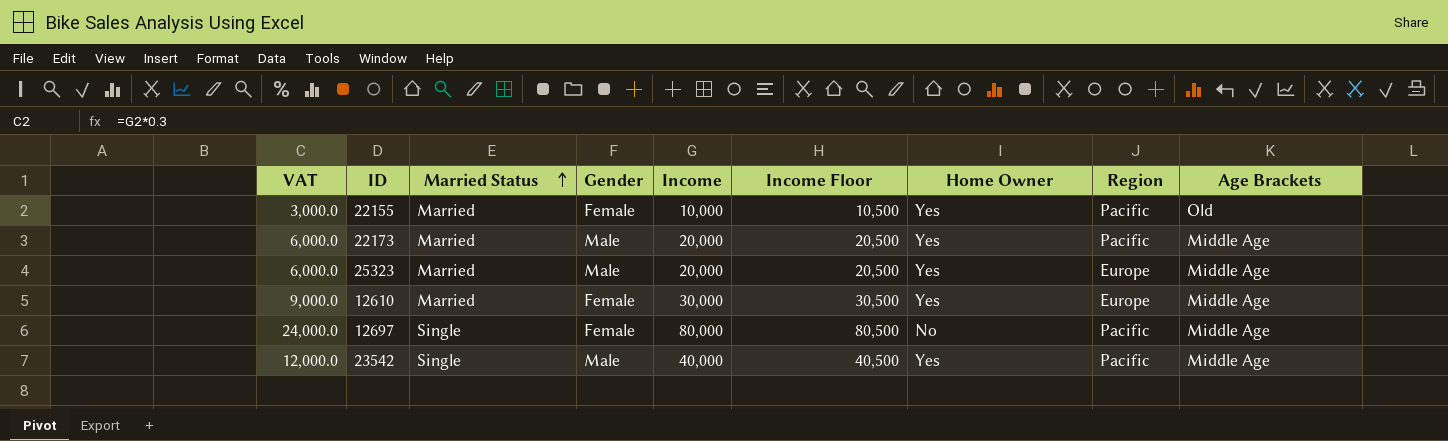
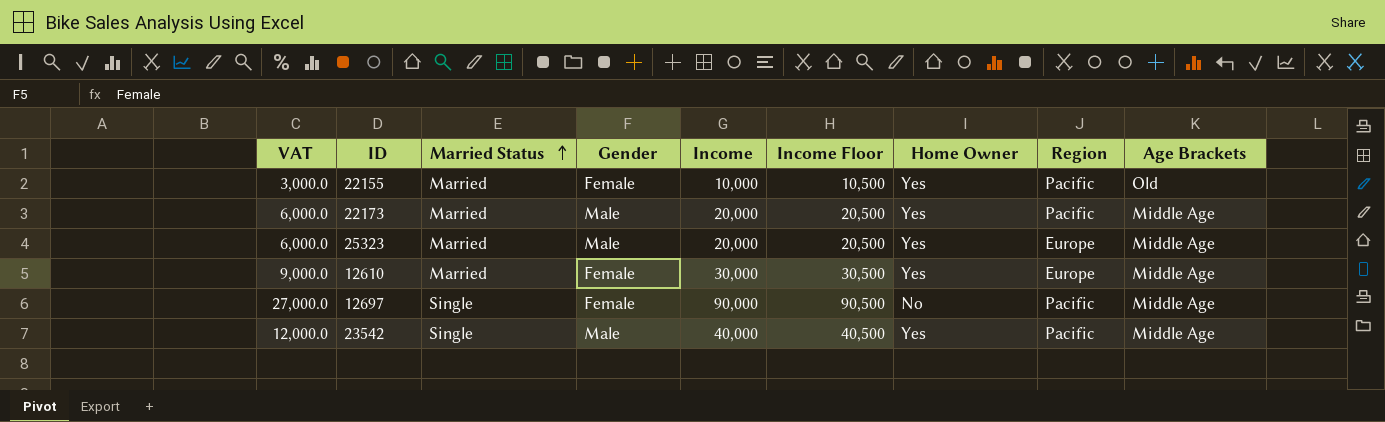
12697 | VAT: 24,000.0 -> 27,000.0
12697 | Income: 80,000 -> 90,000
12697 | Income Floor: 80,500 -> 90,500

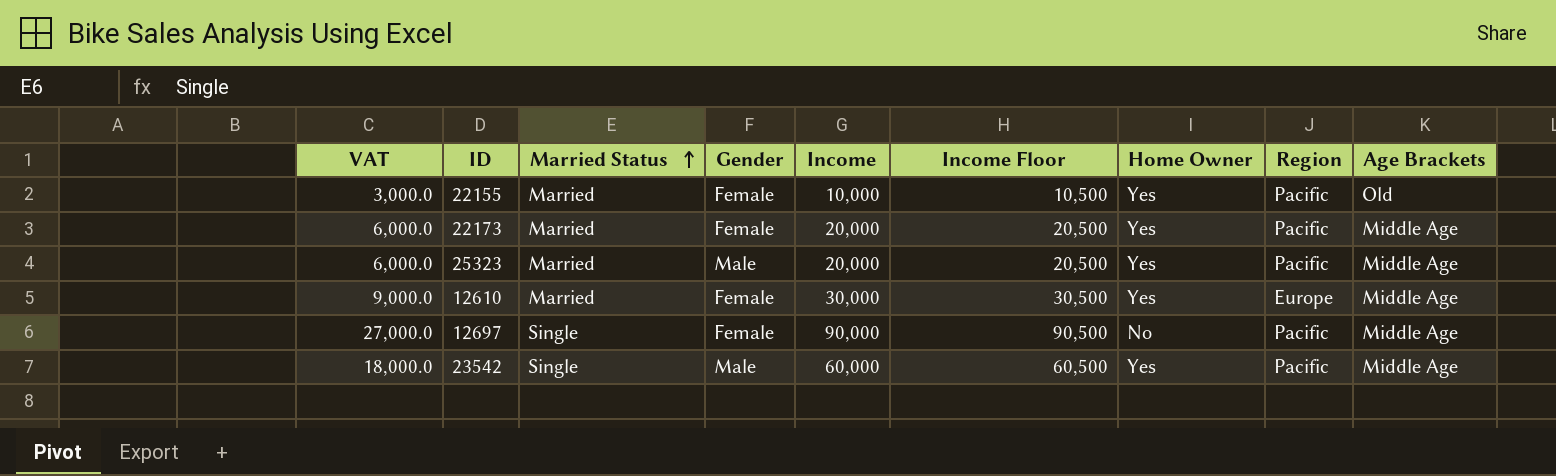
22173 | Gender: Male -> Female
25323 | Region: Europe -> Pacific
23542 | VAT: 12,000.0 -> 18,000.0
23542 | Income: 40,000 -> 60,000
23542 | Income Floor: 40,500 -> 60,500

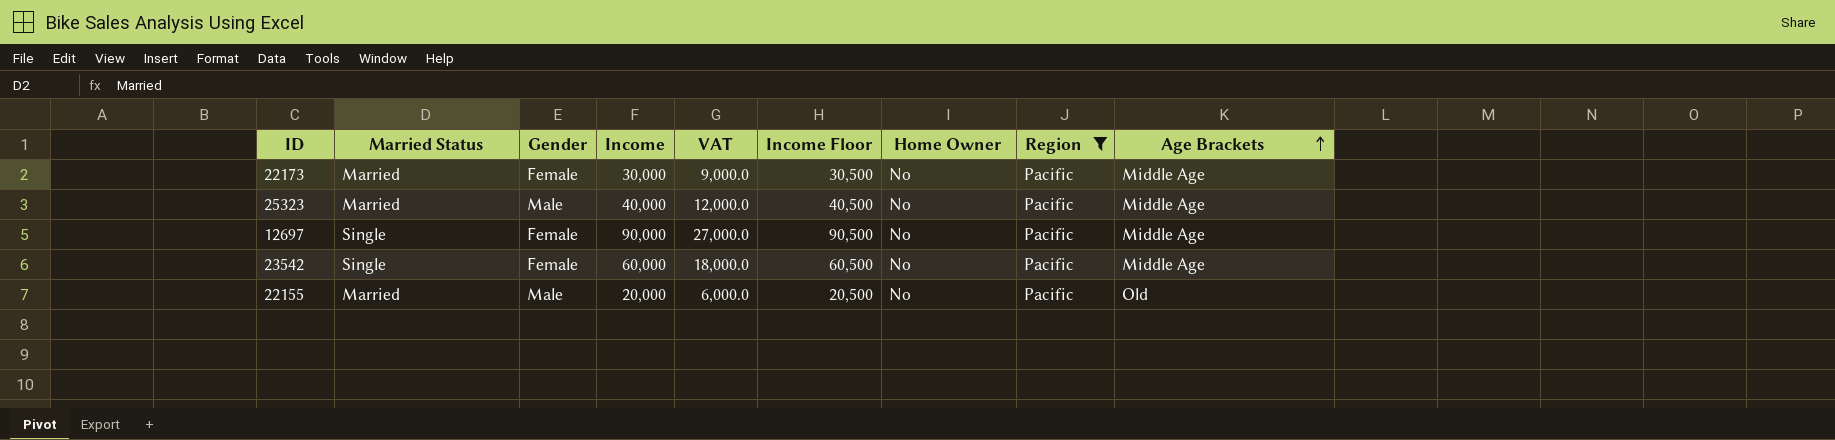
filter: none -> Region = Pacific
row order: Married Status ascending -> Age Brackets ascending
column VAT | position: 1 -> 5
22173 | Income: 20,000 -> 30,000
22173 | VAT: 6,000.0 -> 9,000.0
22173 | Income Floor: 20,500 -> 30,500
22173 | Home Owner: Yes -> No
25323 | Income: 20,000 -> 40,000
25323 | VAT: 6,000.0 -> 12,000.0
25323 | Income Floor: 20,500 -> 40,500
25323 | Home Owner: Yes -> No
23542 | Gender: Male -> Female
23542 | Home Owner: Yes -> No
22155 | Gender: Female -> Male
22155 | Income: 10,000 -> 20,000
22155 | VAT: 3,000.0 -> 6,000.0
22155 | Income Floor: 10,500 -> 20,500
22155 | Home Owner: Yes -> No

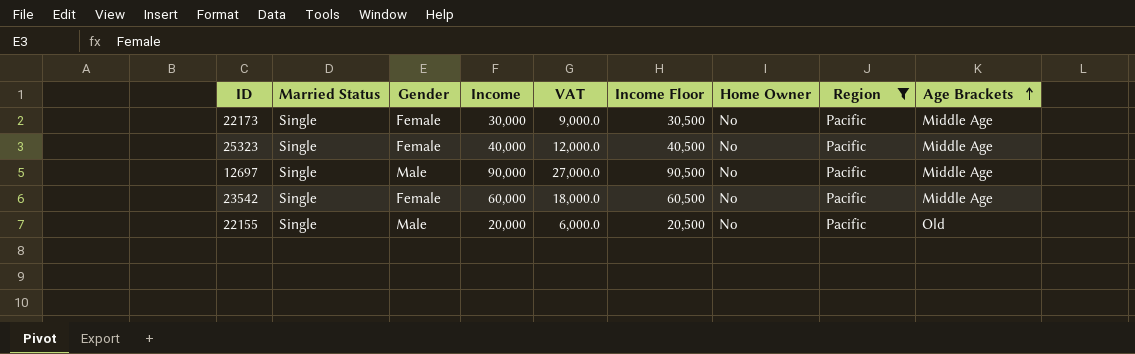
22173 | Married Status: Married -> Single
25323 | Married Status: Married -> Single
25323 | Gender: Male -> Female
12697 | Gender: Female -> Male
22155 | Married Status: Married -> Single

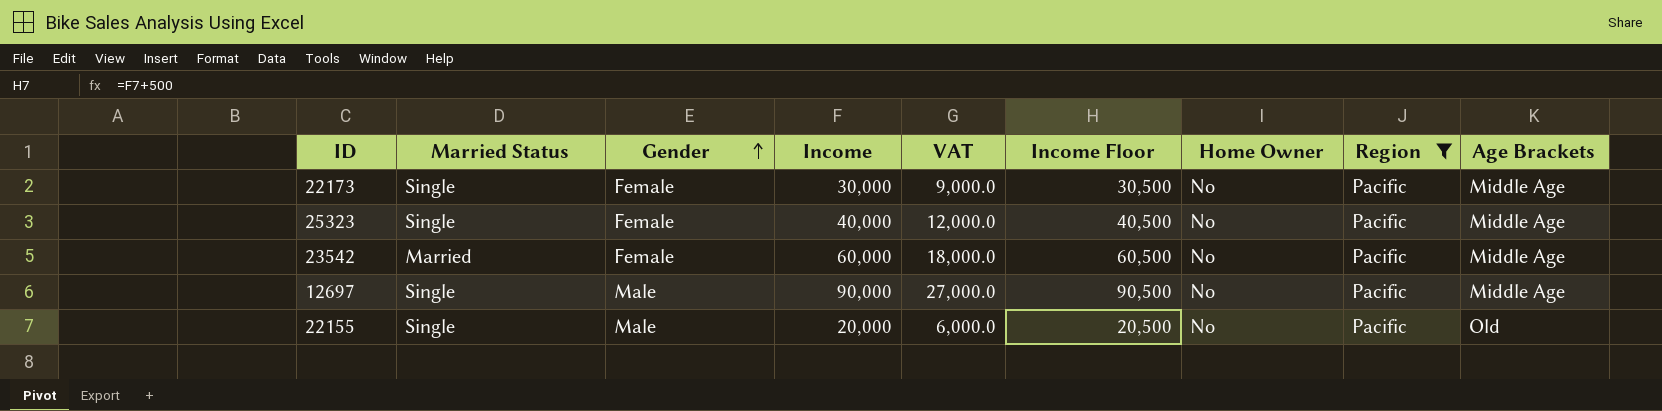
row order: Age Brackets ascending -> Gender ascending
23542 | Married Status: Single -> Married

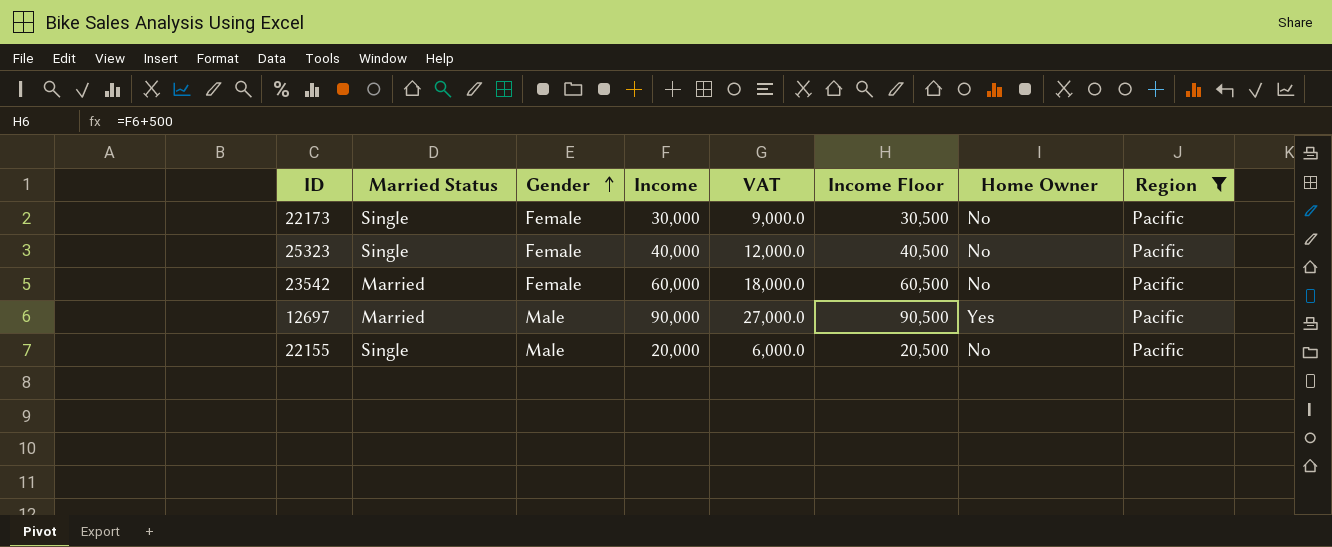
column Age Brackets | position: 9 -> none
12697 | Married Status: Single -> Married
12697 | Home Owner: No -> Yes

